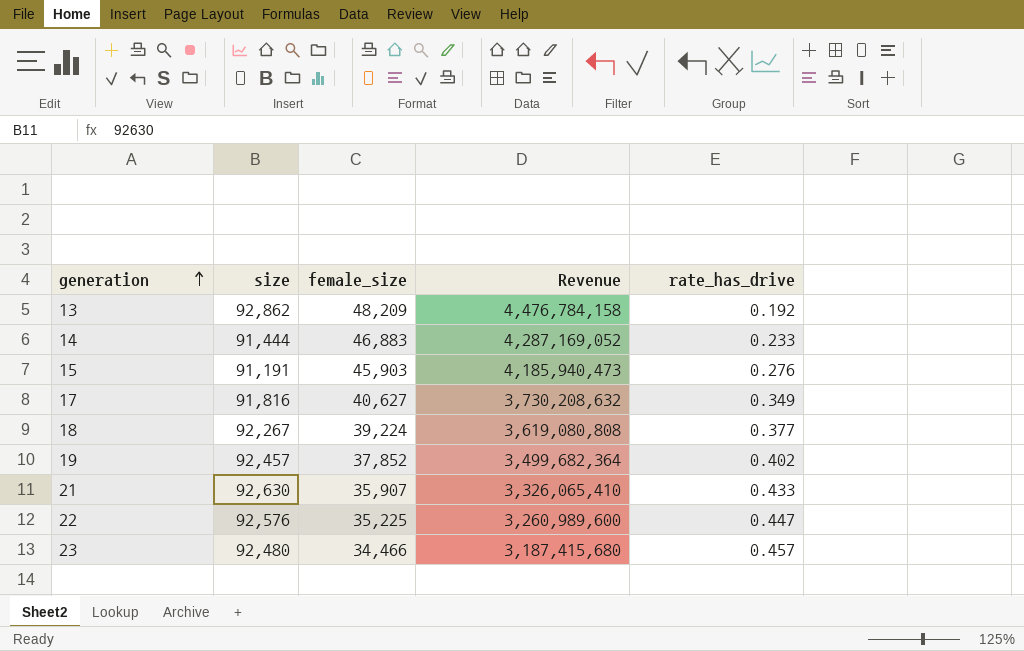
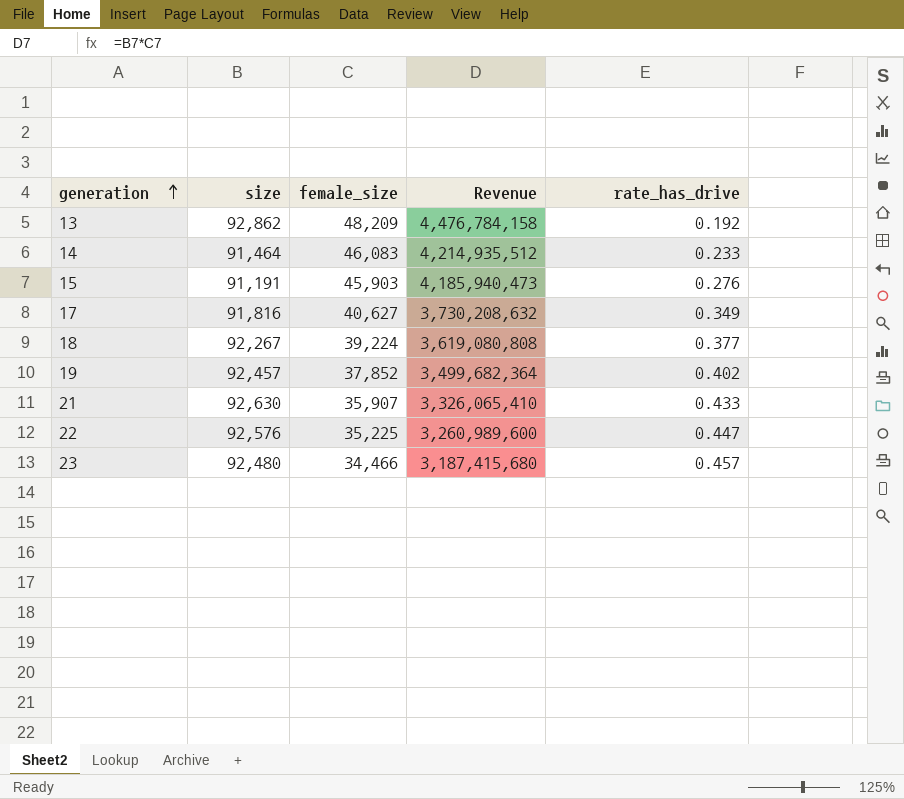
14 | size: 91,444 -> 91,464
14 | female_size: 46,883 -> 46,083
14 | Revenue: 4,287,169,052 -> 4,214,935,512

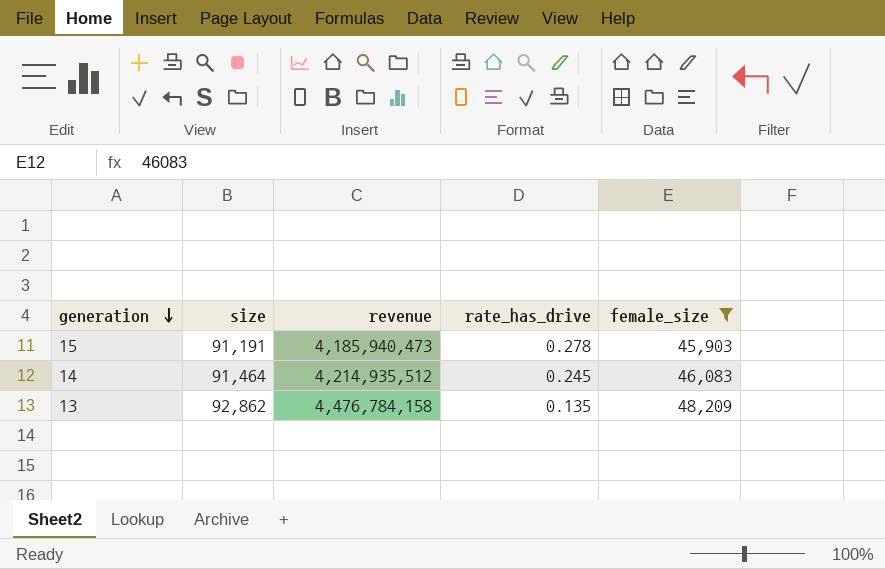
filter: none -> female_size >= 45,903
row order: generation ascending -> generation descending
column name: Revenue -> revenue
column female_size | position: 3 -> 5
15 | rate_has_drive: 0.276 -> 0.278
14 | rate_has_drive: 0.233 -> 0.245
13 | rate_has_drive: 0.192 -> 0.135

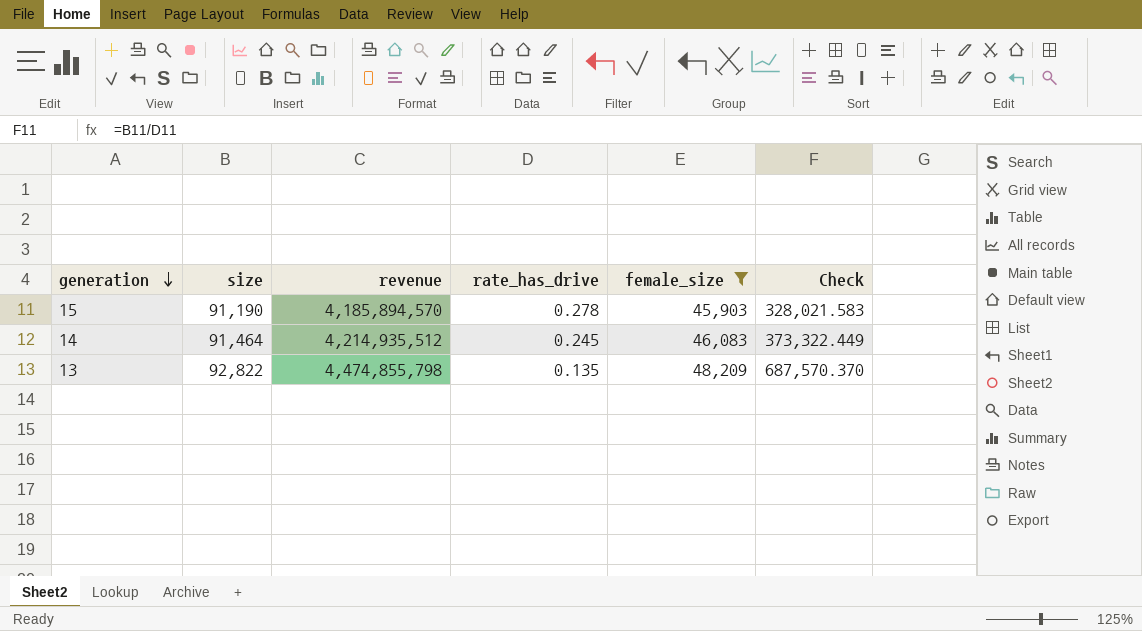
column Check | formula: none -> [size] / [rate_has_drive]
15 | size: 91,191 -> 91,190
15 | revenue: 4,185,940,473 -> 4,185,894,570
13 | size: 92,862 -> 92,822
13 | revenue: 4,476,784,158 -> 4,474,855,798

